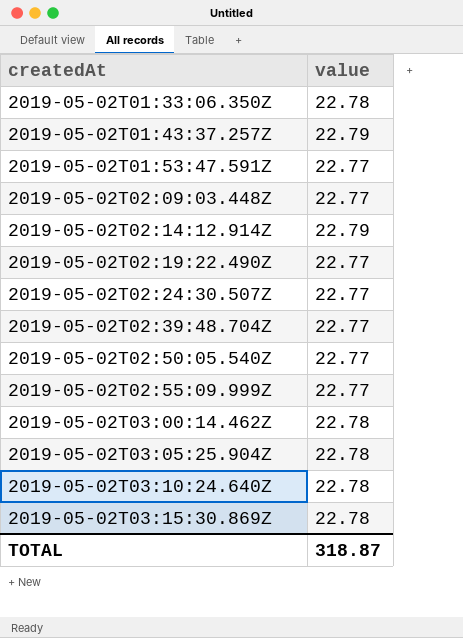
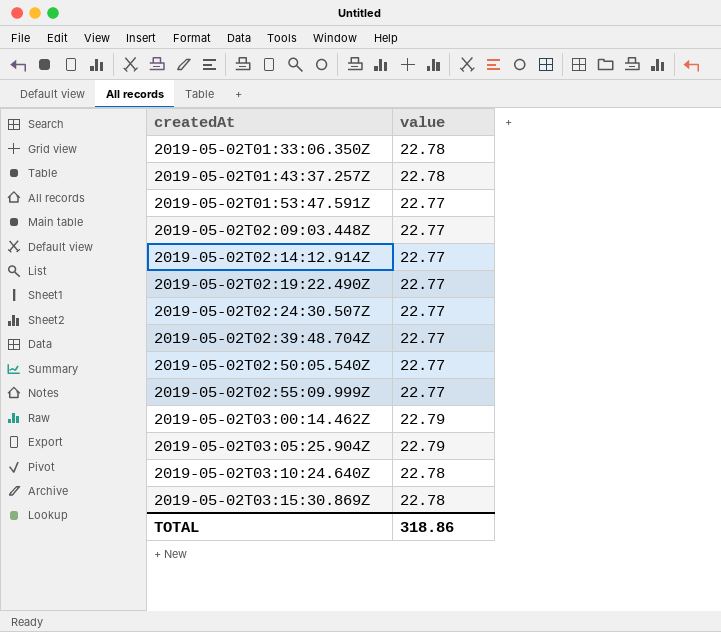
2019-05-02T01:43:37.257Z | value: 22.79 -> 22.78
2019-05-02T02:14:12.914Z | value: 22.79 -> 22.77
2019-05-02T03:00:14.462Z | value: 22.78 -> 22.79
2019-05-02T03:05:25.904Z | value: 22.78 -> 22.79
TOTAL | value: 318.87 -> 318.86

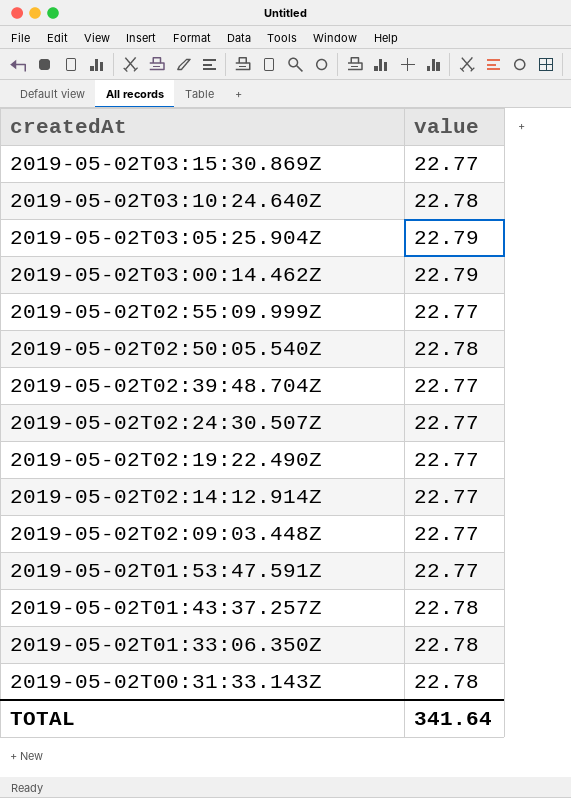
row order: createdAt ascending -> createdAt descending
2019-05-02T03:15:30.869Z | value: 22.78 -> 22.77
2019-05-02T02:50:05.540Z | value: 22.77 -> 22.78
row 2019-05-02T00:31:33.143Z: none -> 22.78
TOTAL | value: 318.86 -> 341.64

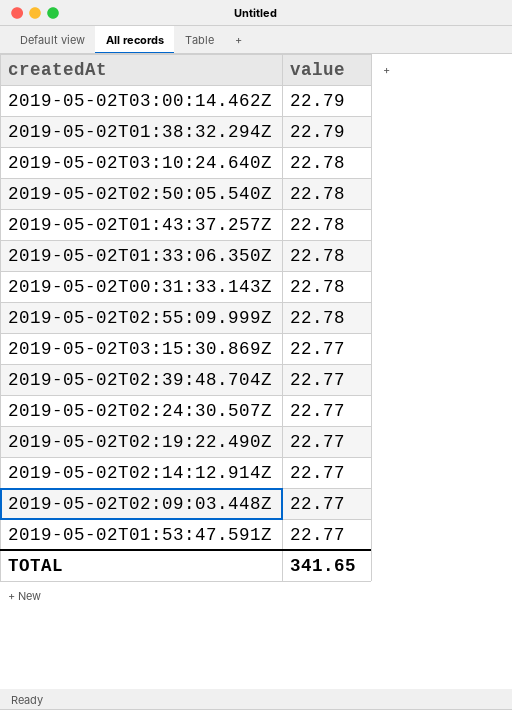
row order: createdAt descending -> value descending
row 2019-05-02T03:05:25.904Z: 22.79 -> none
row 2019-05-02T01:38:32.294Z: none -> 22.79
2019-05-02T02:55:09.999Z | value: 22.77 -> 22.78
TOTAL | value: 341.64 -> 341.65

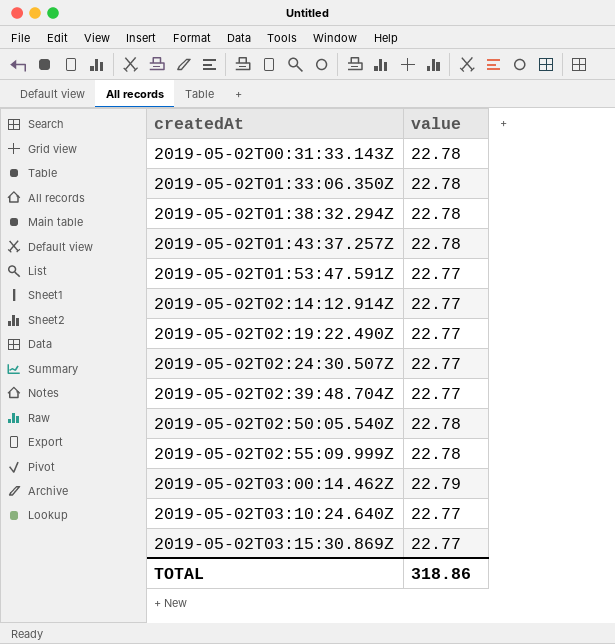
row order: value descending -> createdAt ascending
row 2019-05-02T02:09:03.448Z: 22.77 -> none
2019-05-02T01:38:32.294Z | value: 22.79 -> 22.78
2019-05-02T03:10:24.640Z | value: 22.78 -> 22.77
TOTAL | value: 341.65 -> 318.86

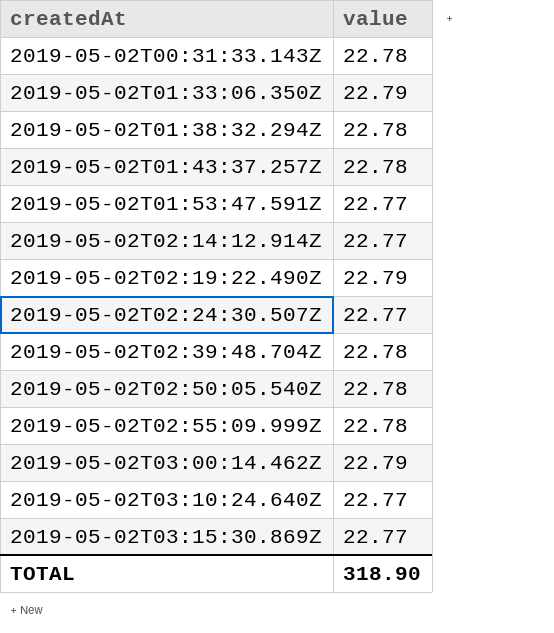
2019-05-02T01:33:06.350Z | value: 22.78 -> 22.79
2019-05-02T02:19:22.490Z | value: 22.77 -> 22.79
2019-05-02T02:39:48.704Z | value: 22.77 -> 22.78
TOTAL | value: 318.86 -> 318.90

